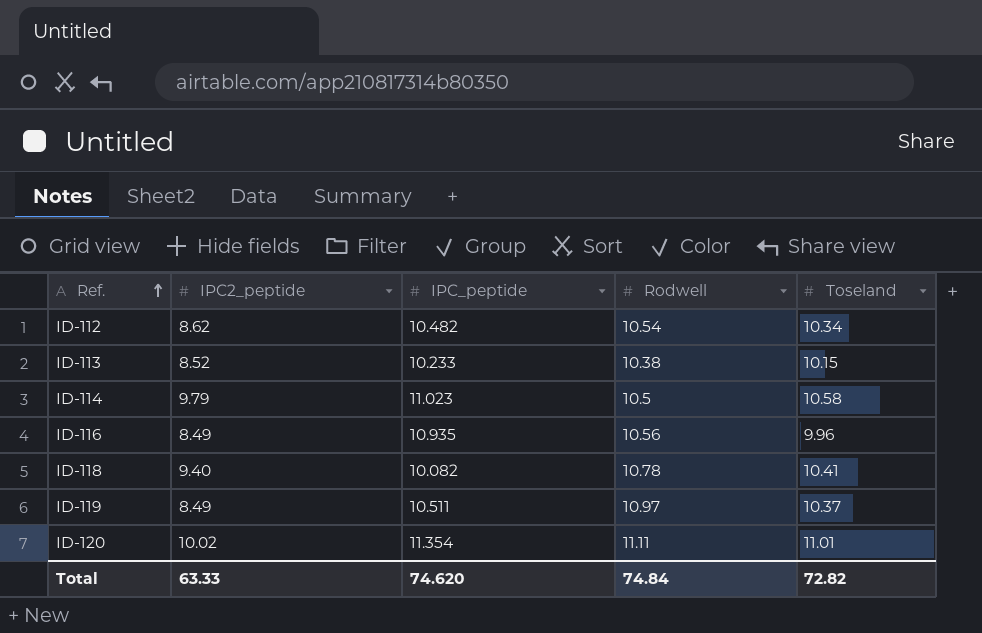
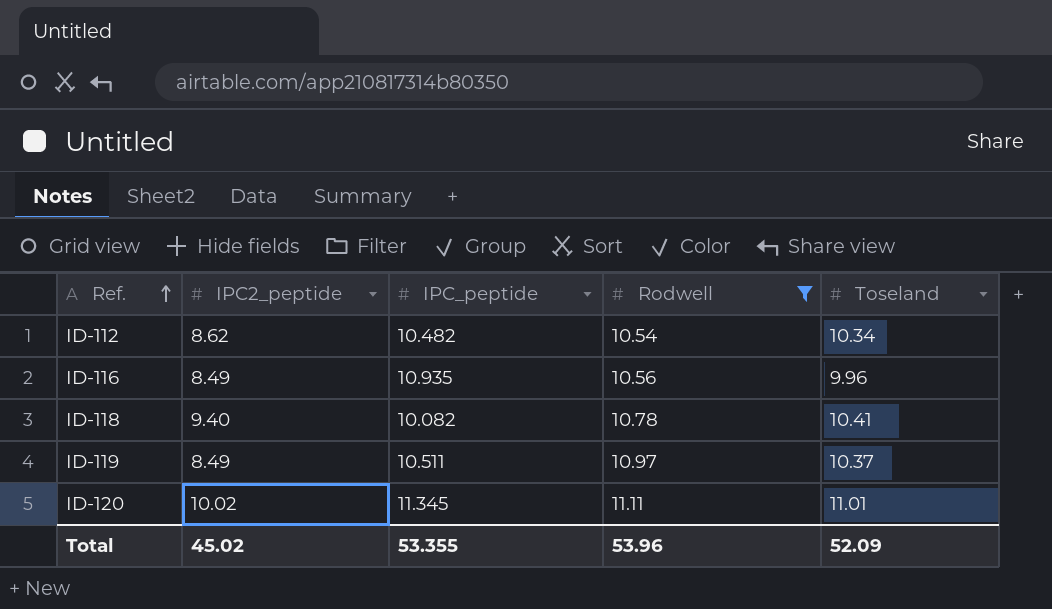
filter: none -> Rodwell >= 10.54
ID-120 | IPC_peptide: 11.354 -> 11.345
Total | IPC2_peptide: 63.33 -> 45.02
Total | IPC_peptide: 74.620 -> 53.355
Total | Rodwell: 74.84 -> 53.96
Total | Toseland: 72.82 -> 52.09

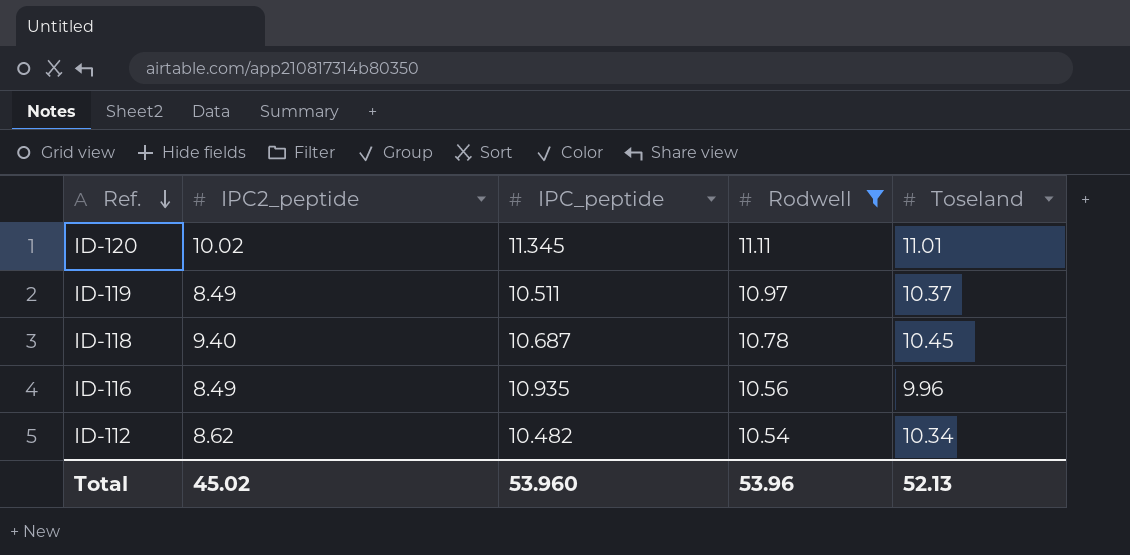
row order: Ref. ascending -> Ref. descending
ID-118 | IPC_peptide: 10.082 -> 10.687
ID-118 | Toseland: 10.41 -> 10.45
Total | IPC_peptide: 53.355 -> 53.960
Total | Toseland: 52.09 -> 52.13

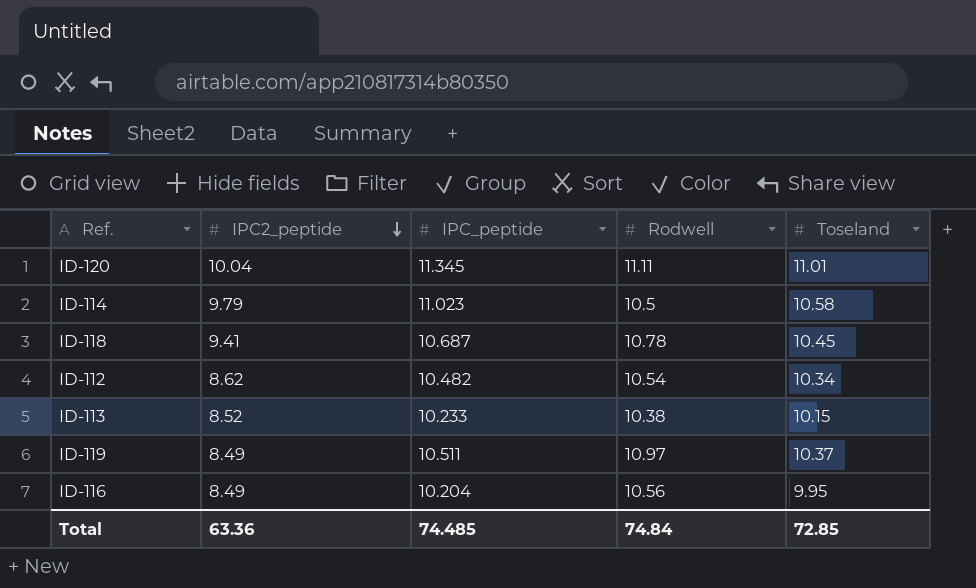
filter: Rodwell >= 10.54 -> none
row order: Ref. descending -> IPC2_peptide descending
ID-120 | IPC2_peptide: 10.02 -> 10.04
ID-118 | IPC2_peptide: 9.40 -> 9.41
ID-116 | IPC_peptide: 10.935 -> 10.204
ID-116 | Toseland: 9.96 -> 9.95
Total | IPC2_peptide: 45.02 -> 63.36
Total | IPC_peptide: 53.960 -> 74.485
Total | Rodwell: 53.96 -> 74.84
Total | Toseland: 52.13 -> 72.85

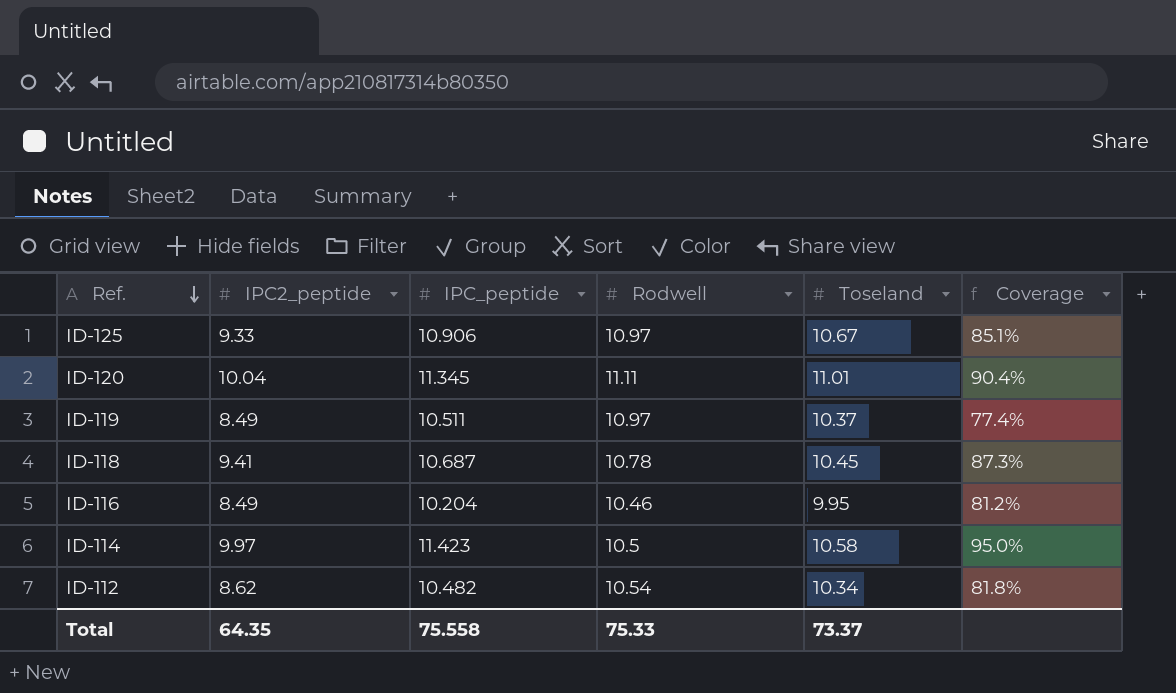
row order: IPC2_peptide descending -> Ref. descending
column Coverage | formula: none -> [IPC2_peptide] / [Rodwell]
row ID-113: 8.52 | 10.233 | 10.38 | 10.15 -> none
row ID-125: none -> 9.33 | 10.906 | 10.97 | 10.67 | 85.1%
ID-116 | Rodwell: 10.56 -> 10.46
ID-114 | IPC2_peptide: 9.79 -> 9.97
ID-114 | IPC_peptide: 11.023 -> 11.423
Total | IPC2_peptide: 63.36 -> 64.35
Total | IPC_peptide: 74.485 -> 75.558
Total | Rodwell: 74.84 -> 75.33
Total | Toseland: 72.85 -> 73.37

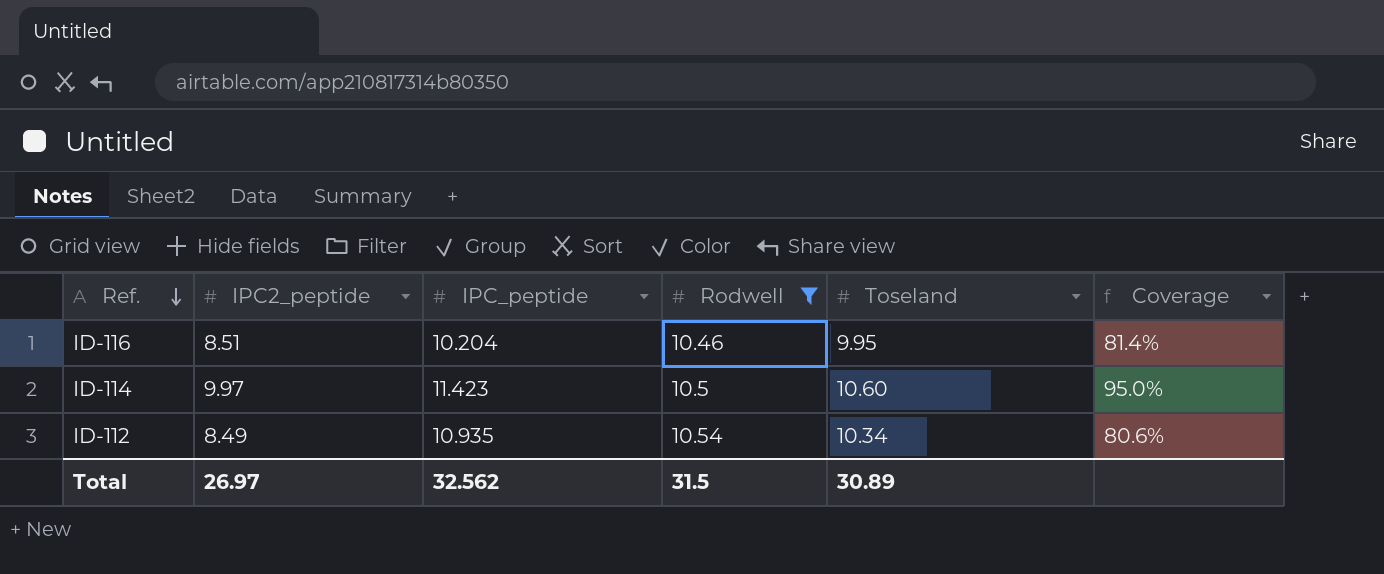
filter: none -> Rodwell <= 10.54
ID-116 | IPC2_peptide: 8.49 -> 8.51
ID-116 | Coverage: 81.2% -> 81.4%
ID-114 | Toseland: 10.58 -> 10.60
ID-112 | IPC2_peptide: 8.62 -> 8.49
ID-112 | IPC_peptide: 10.482 -> 10.935
ID-112 | Coverage: 81.8% -> 80.6%
Total | IPC2_peptide: 64.35 -> 26.97
Total | IPC_peptide: 75.558 -> 32.562
Total | Rodwell: 75.33 -> 31.5
Total | Toseland: 73.37 -> 30.89

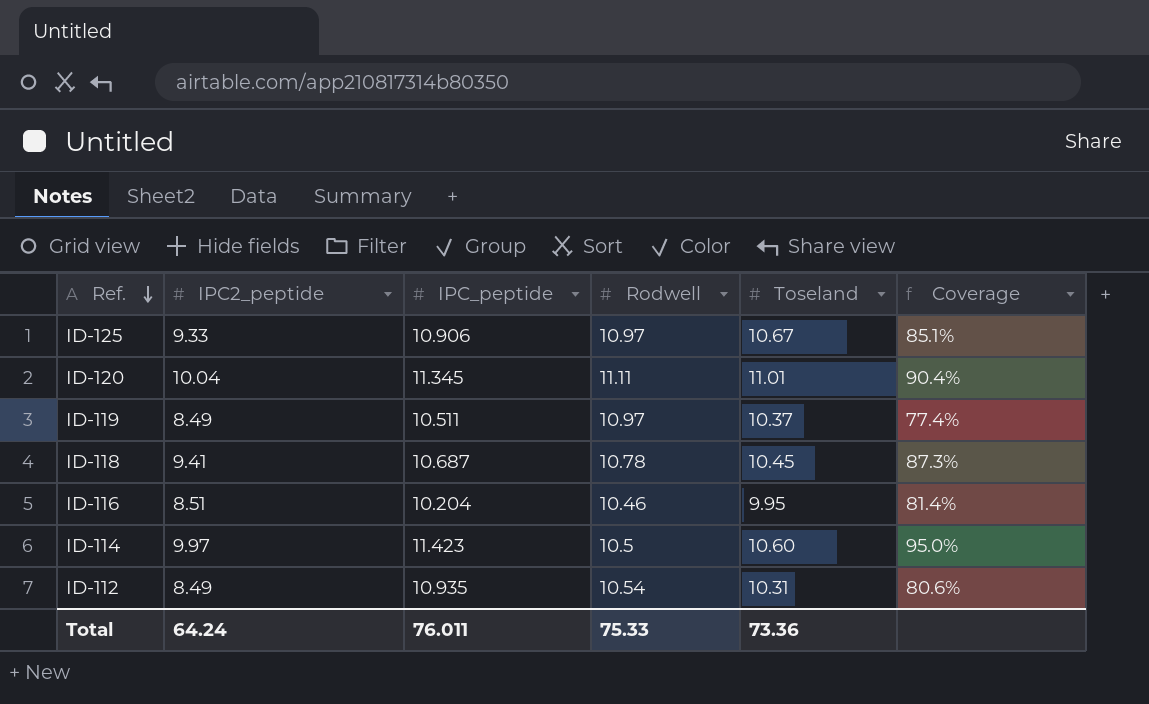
filter: Rodwell <= 10.54 -> none
ID-112 | Toseland: 10.34 -> 10.31
Total | IPC2_peptide: 26.97 -> 64.24
Total | IPC_peptide: 32.562 -> 76.011
Total | Rodwell: 31.5 -> 75.33
Total | Toseland: 30.89 -> 73.36

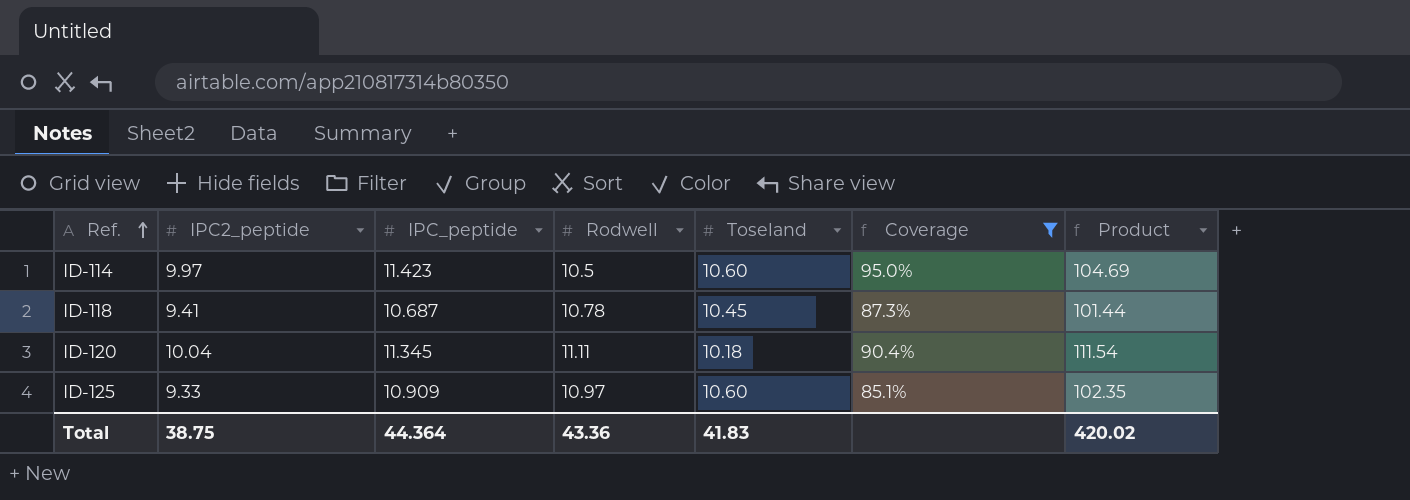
filter: none -> Coverage >= 85.1%
row order: Ref. descending -> Ref. ascending
column Product | formula: none -> [IPC2_peptide] * [Rodwell]
ID-120 | Toseland: 11.01 -> 10.18
ID-125 | IPC_peptide: 10.906 -> 10.909
ID-125 | Toseland: 10.67 -> 10.60
Total | IPC2_peptide: 64.24 -> 38.75
Total | IPC_peptide: 76.011 -> 44.364
Total | Rodwell: 75.33 -> 43.36
Total | Toseland: 73.36 -> 41.83

